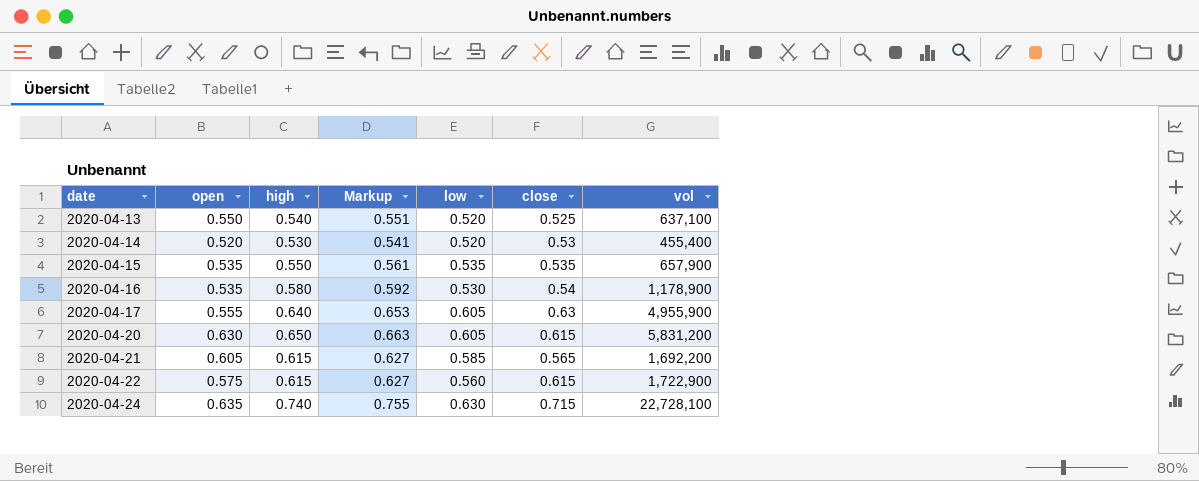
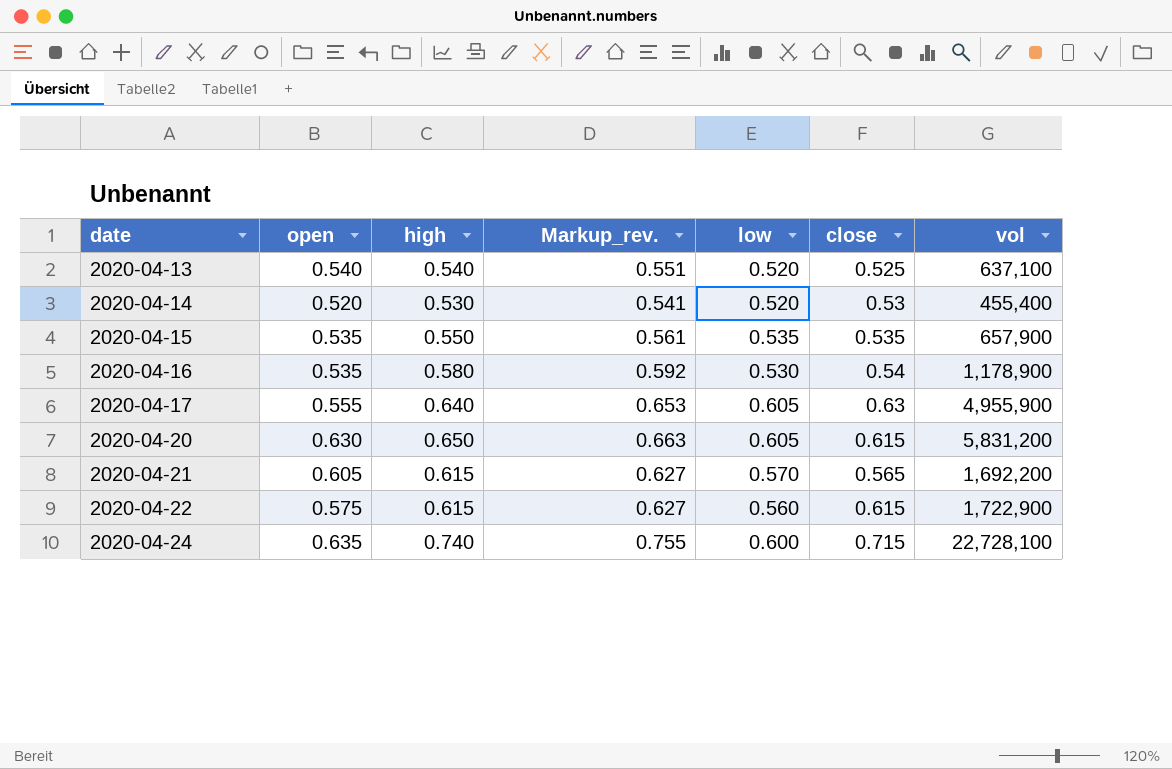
column name: Markup -> Markup_rev.
2020-04-13 | open: 0.550 -> 0.540
2020-04-21 | low: 0.585 -> 0.570
2020-04-24 | low: 0.630 -> 0.600

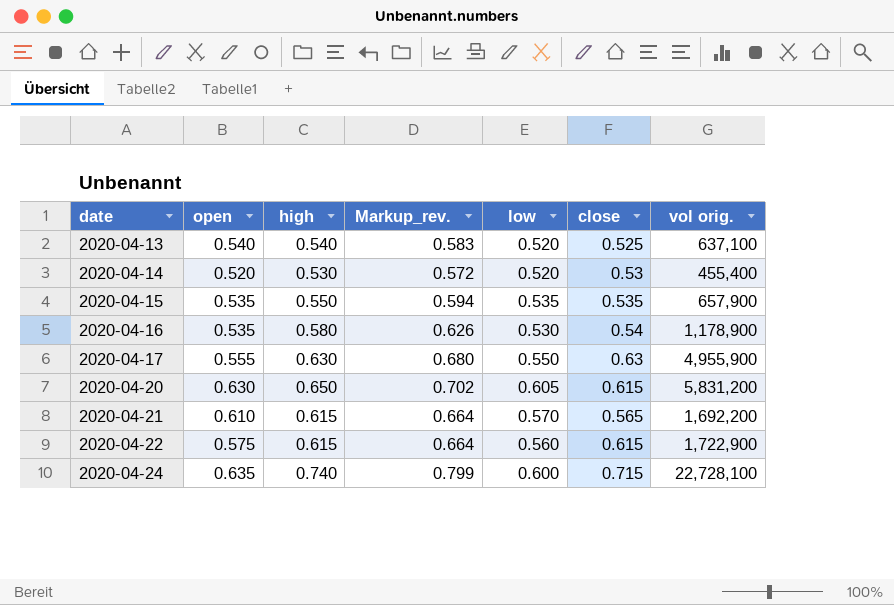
column Markup_rev. | formula: [high] * 1.02 -> [high] * 1.08
column name: vol -> vol orig.
2020-04-17 | high: 0.640 -> 0.630
2020-04-17 | low: 0.605 -> 0.550
2020-04-21 | open: 0.605 -> 0.610

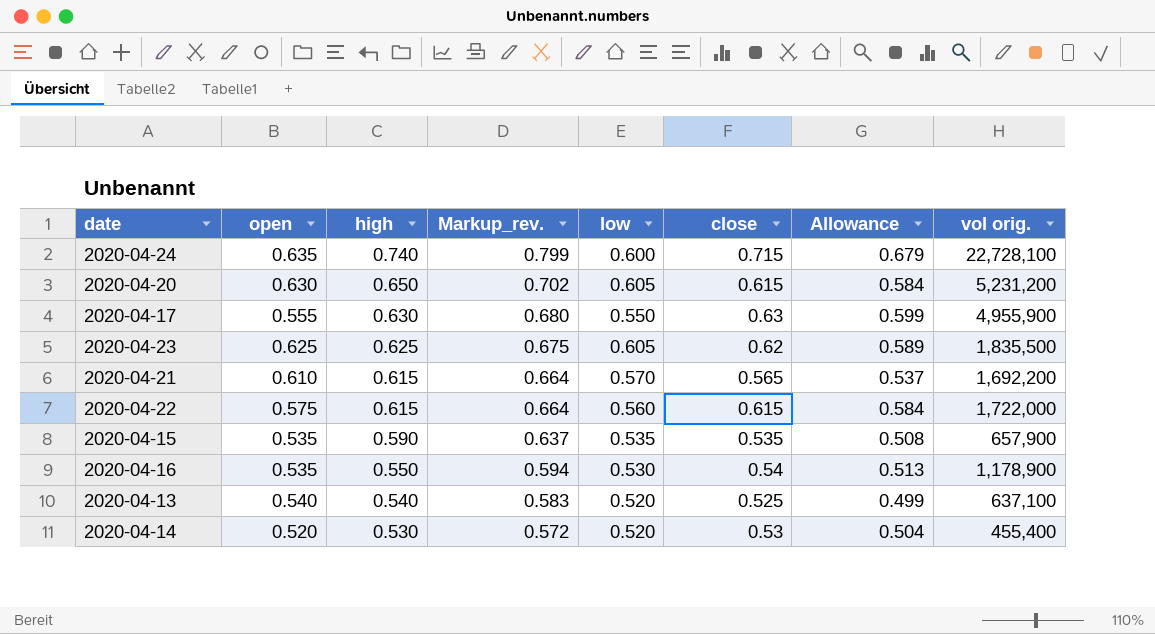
row order: date ascending -> high descending
column Allowance | formula: none -> [close] * 0.95
2020-04-20 | vol orig.: 5,831,200 -> 5,231,200
row 2020-04-23: none -> 0.625 | 0.625 | 0.675 | 0.605 | 0.62 | 0.589 | 1,835,500
2020-04-22 | vol orig.: 1,722,900 -> 1,722,000
2020-04-15 | high: 0.550 -> 0.590
2020-04-15 | Markup_rev.: 0.594 -> 0.637
2020-04-16 | high: 0.580 -> 0.550
2020-04-16 | Markup_rev.: 0.626 -> 0.594

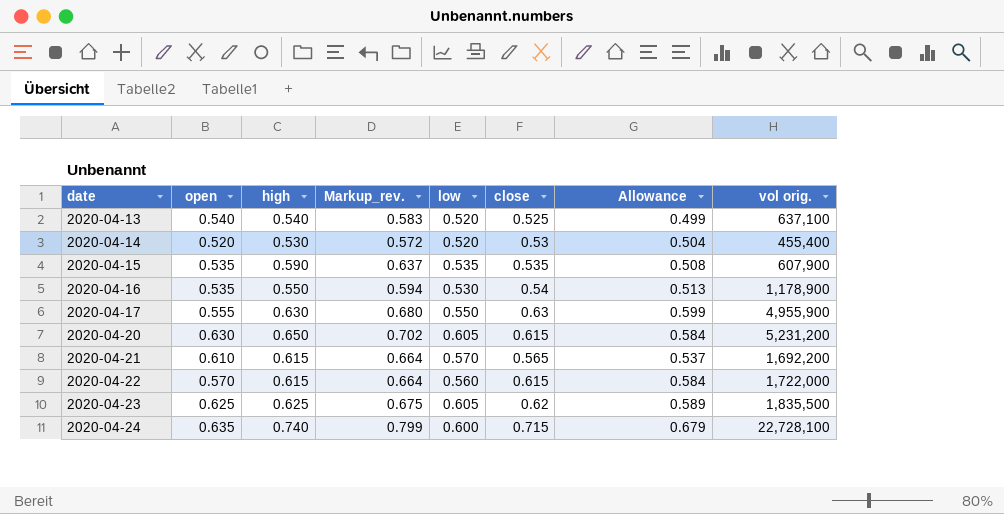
row order: high descending -> date ascending
2020-04-15 | vol orig.: 657,900 -> 607,900
2020-04-22 | open: 0.575 -> 0.570

